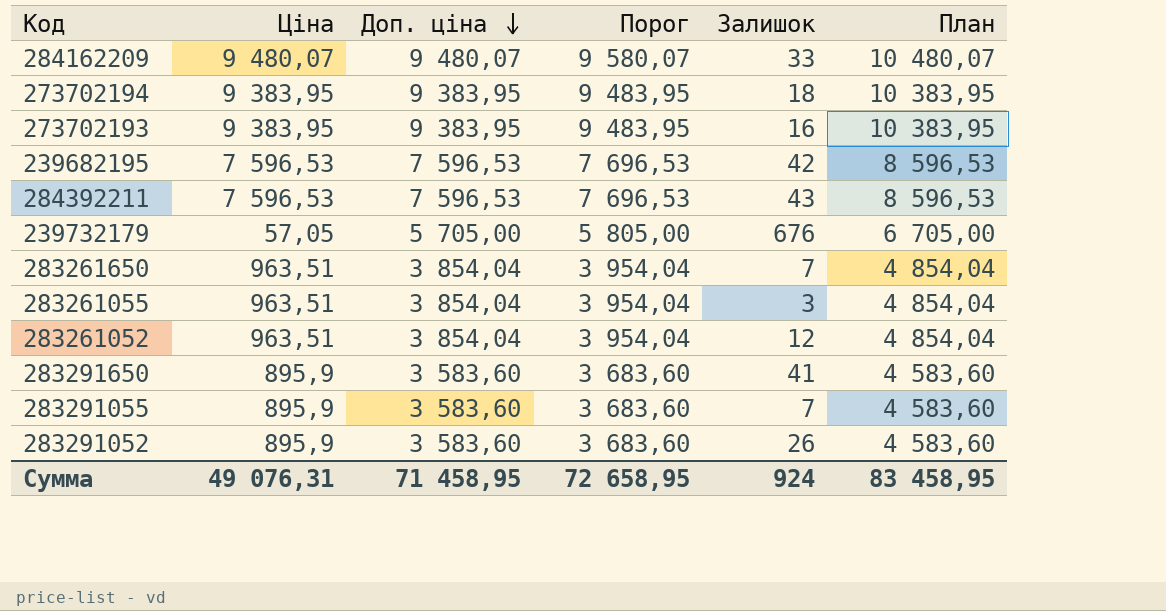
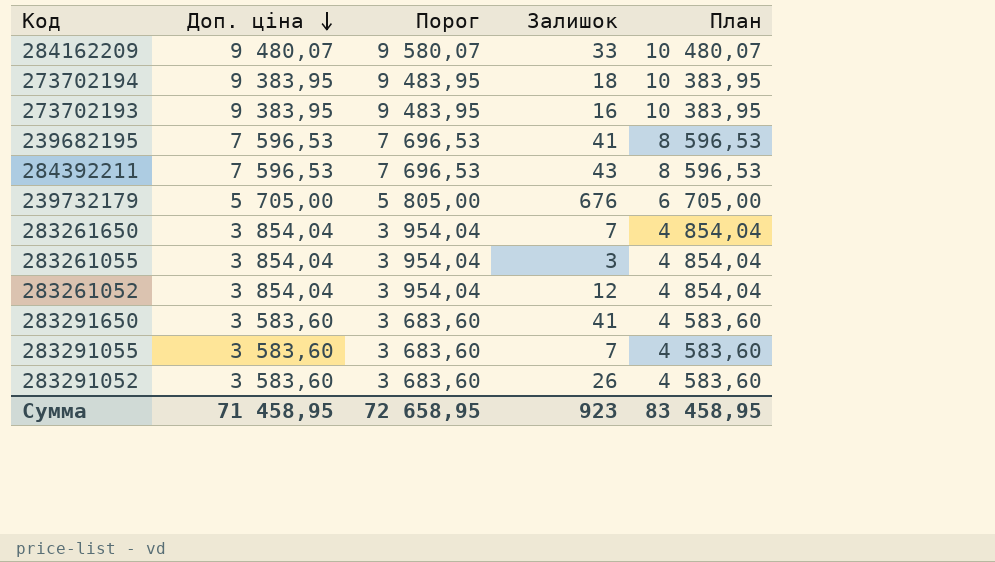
column Ціна | position: 2 -> none
239682195 | Залишок: 42 -> 41
Сумма | Залишок: 924 -> 923

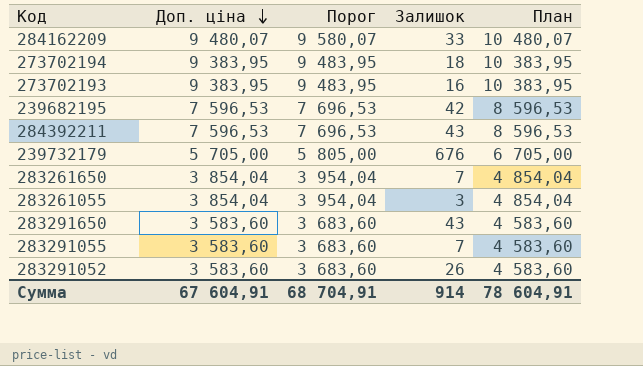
row 283261052: 3 854,04 | 3 954,04 | 12 | 4 854,04 -> none
239682195 | Залишок: 41 -> 42
283291650 | Залишок: 41 -> 43
Сумма | Доп. ціна: 71 458,95 -> 67 604,91
Сумма | Порог: 72 658,95 -> 68 704,91
Сумма | Залишок: 923 -> 914
Сумма | План: 83 458,95 -> 78 604,91

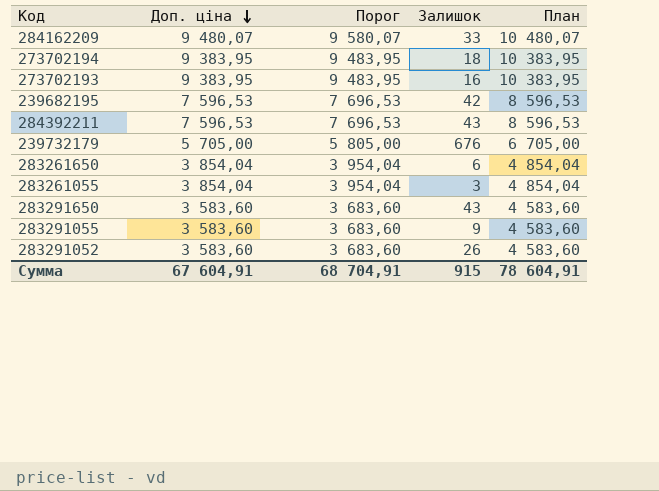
283261650 | Залишок: 7 -> 6
283291055 | Залишок: 7 -> 9
Сумма | Залишок: 914 -> 915

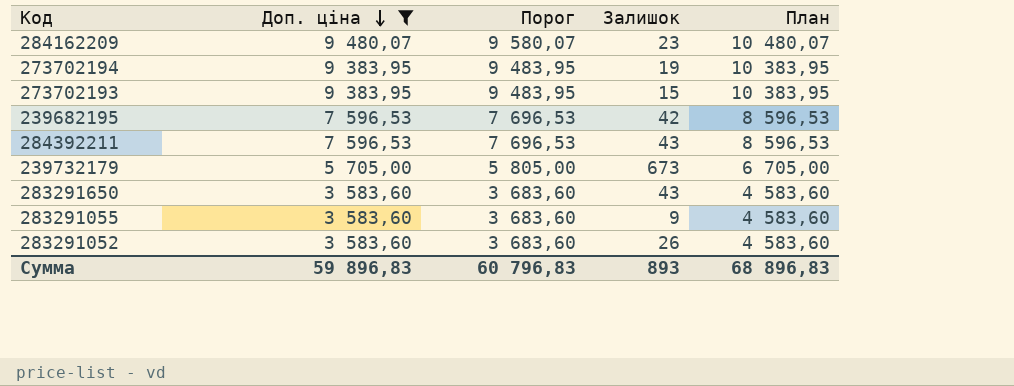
filter: none -> Доп. ціна != 3 854,04
284162209 | Залишок: 33 -> 23
273702194 | Залишок: 18 -> 19
273702193 | Залишок: 16 -> 15
239732179 | Залишок: 676 -> 673
Сумма | Доп. ціна: 67 604,91 -> 59 896,83
Сумма | Порог: 68 704,91 -> 60 796,83
Сумма | Залишок: 915 -> 893
Сумма | План: 78 604,91 -> 68 896,83

